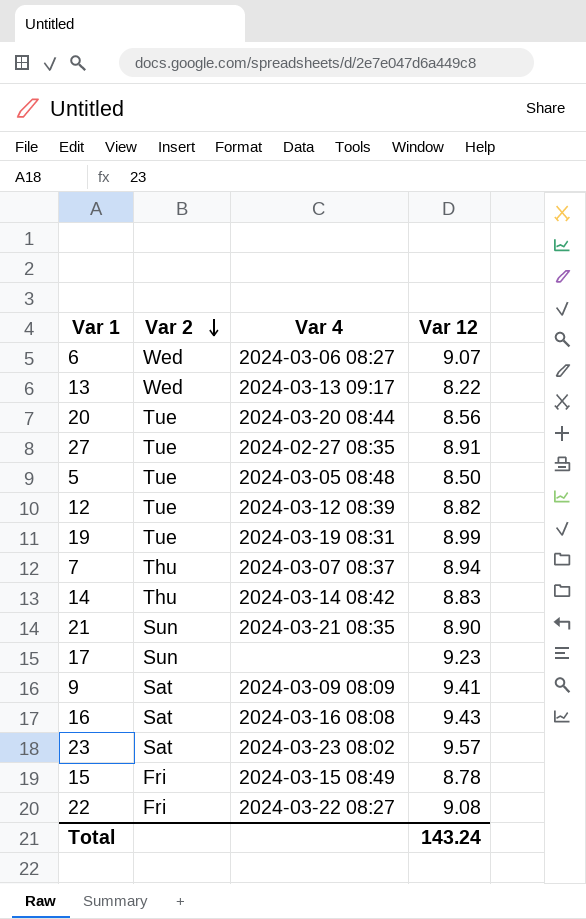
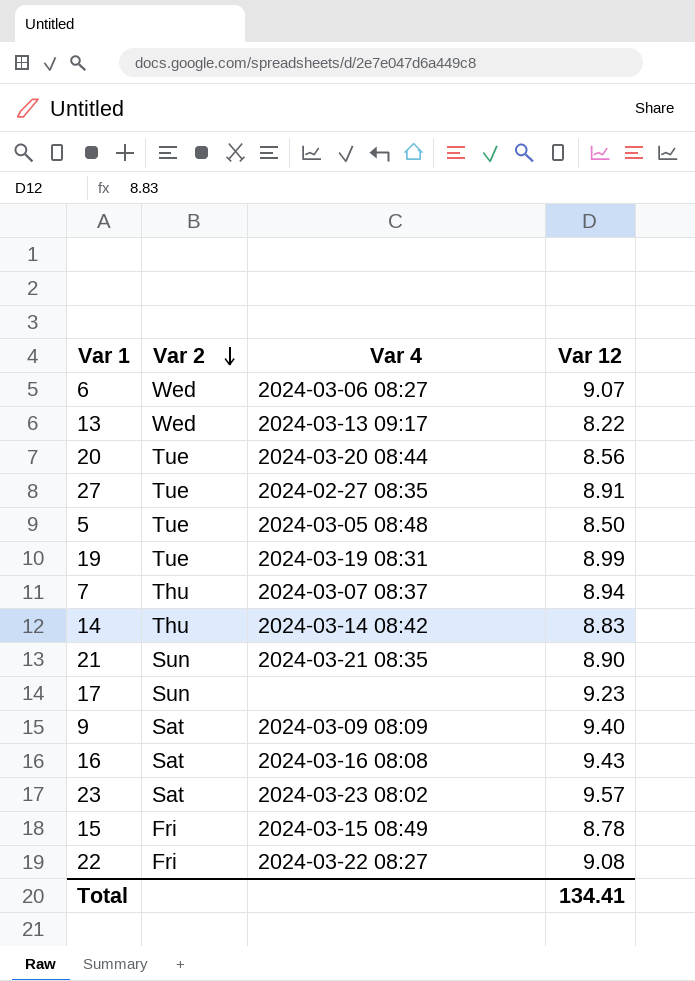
row 12: Tue | 2024-03-12 08:39 | 8.82 -> none
9 | Var 12: 9.41 -> 9.40
Total | Var 12: 143.24 -> 134.41

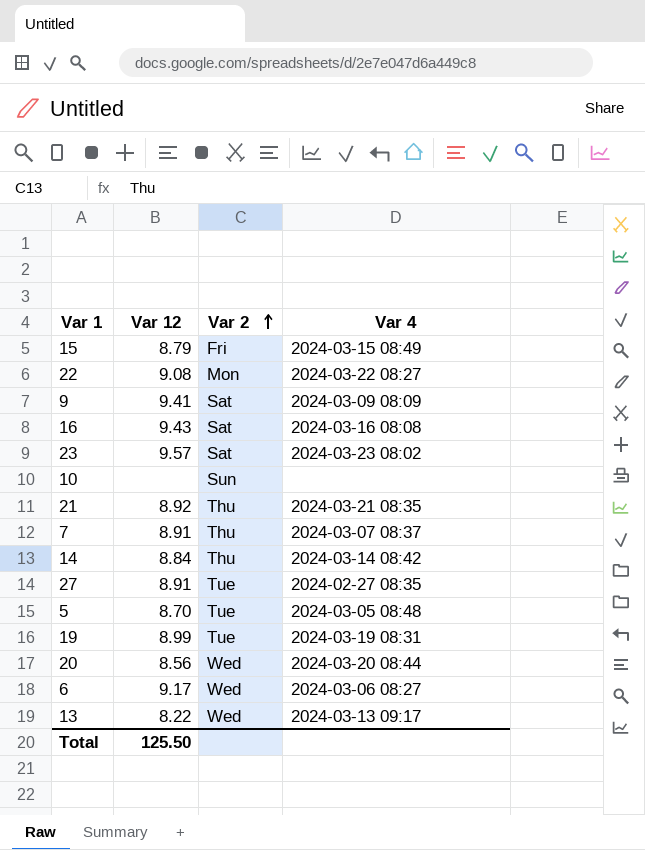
row order: Var 2 descending -> Var 2 ascending
column Var 12 | position: 4 -> 2
row 17: Sun | none | 9.23 -> none
15 | Var 12: 8.78 -> 8.79
22 | Var 2: Fri -> Mon
9 | Var 12: 9.40 -> 9.41
row 10: none -> none | Sun | none
21 | Var 12: 8.90 -> 8.92
21 | Var 2: Sun -> Thu
7 | Var 12: 8.94 -> 8.91
14 | Var 12: 8.83 -> 8.84
5 | Var 12: 8.50 -> 8.70
20 | Var 2: Tue -> Wed
6 | Var 12: 9.07 -> 9.17
Total | Var 12: 134.41 -> 125.50

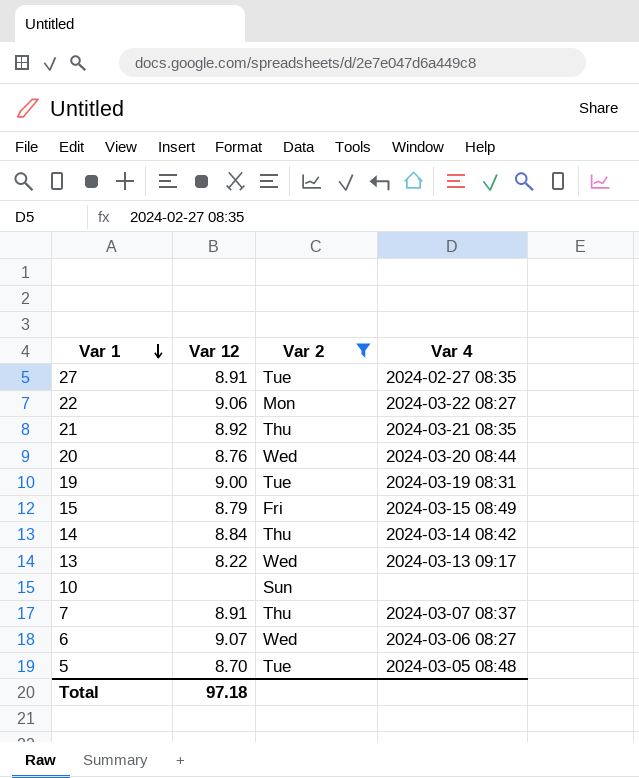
filter: none -> Var 2 != Sat
row order: Var 2 ascending -> Var 1 descending
22 | Var 12: 9.08 -> 9.06
20 | Var 12: 8.56 -> 8.76
19 | Var 12: 8.99 -> 9.00
6 | Var 12: 9.17 -> 9.07
Total | Var 12: 125.50 -> 97.18

